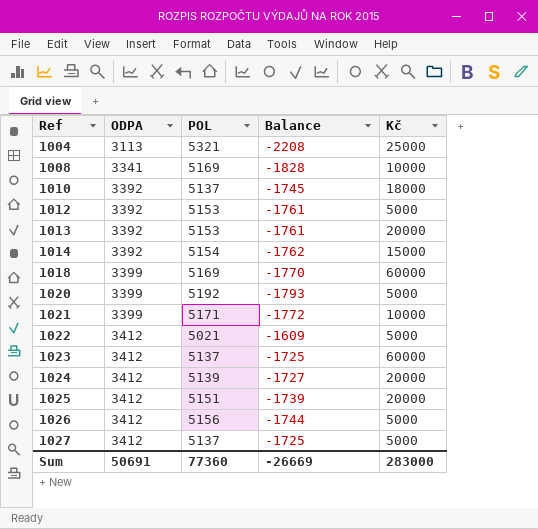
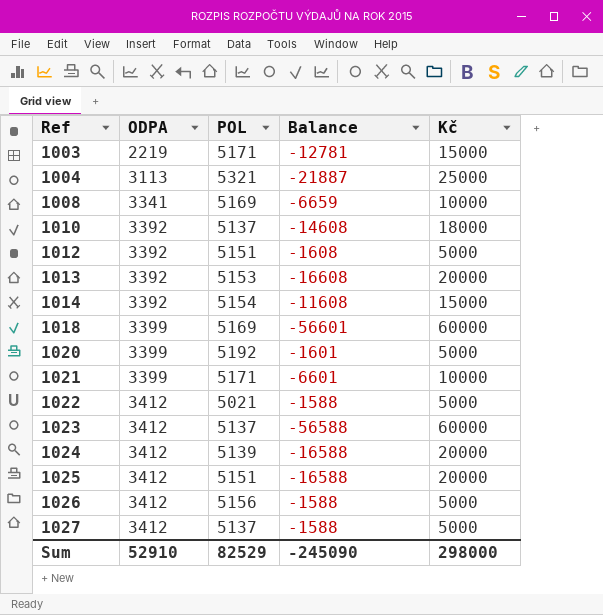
column Balance | formula: [ODPA] - [POL] -> [ODPA] - [Kč]
row 1003: none -> 2219 | 5171 | -12781 | 15000
1012 | POL: 5153 -> 5151
Sum | ODPA: 50691 -> 52910
Sum | POL: 77360 -> 82529
Sum | Balance: -26669 -> -245090
Sum | Kč: 283000 -> 298000

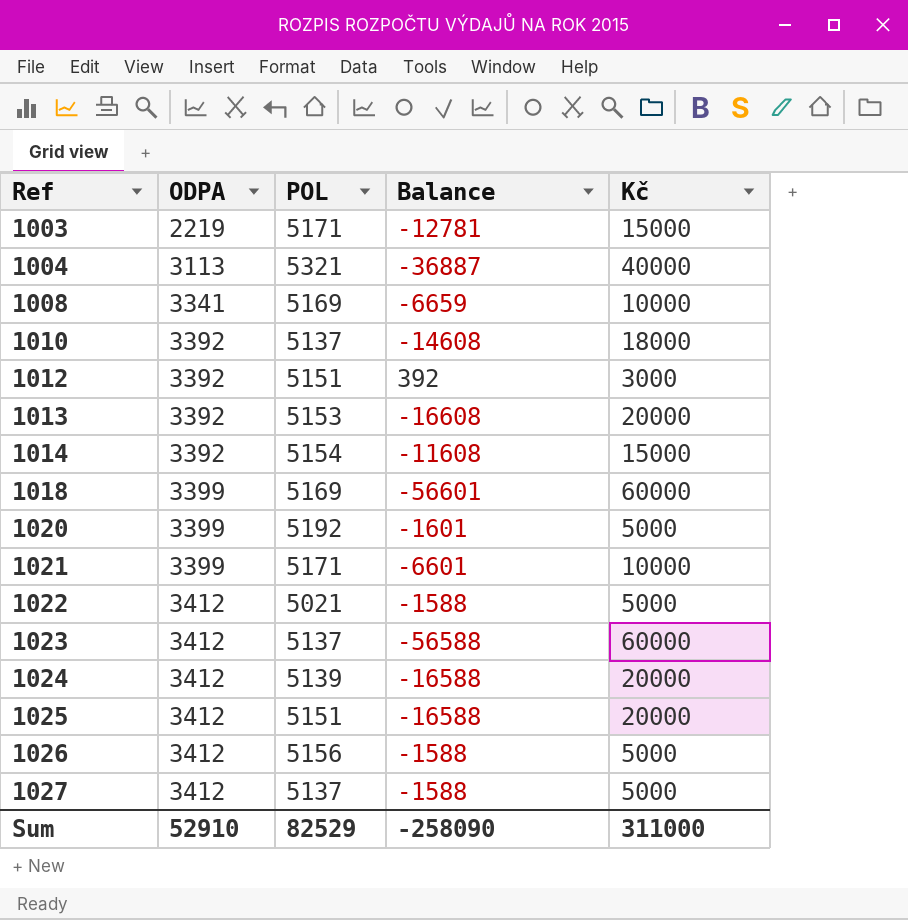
1004 | Balance: -21887 -> -36887
1004 | Kč: 25000 -> 40000
1012 | Balance: -1608 -> 392
1012 | Kč: 5000 -> 3000
Sum | Balance: -245090 -> -258090
Sum | Kč: 298000 -> 311000

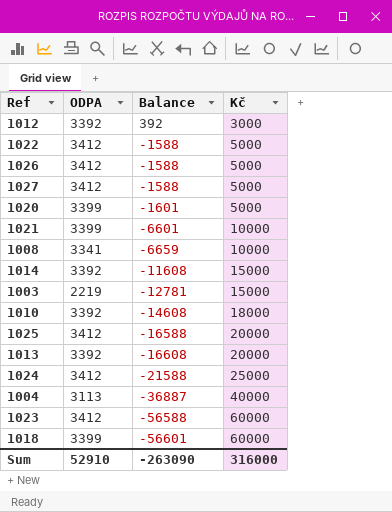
row order: Ref ascending -> Balance descending
column POL | position: 3 -> none
1024 | Balance: -16588 -> -21588
1024 | Kč: 20000 -> 25000
Sum | Balance: -258090 -> -263090
Sum | Kč: 311000 -> 316000

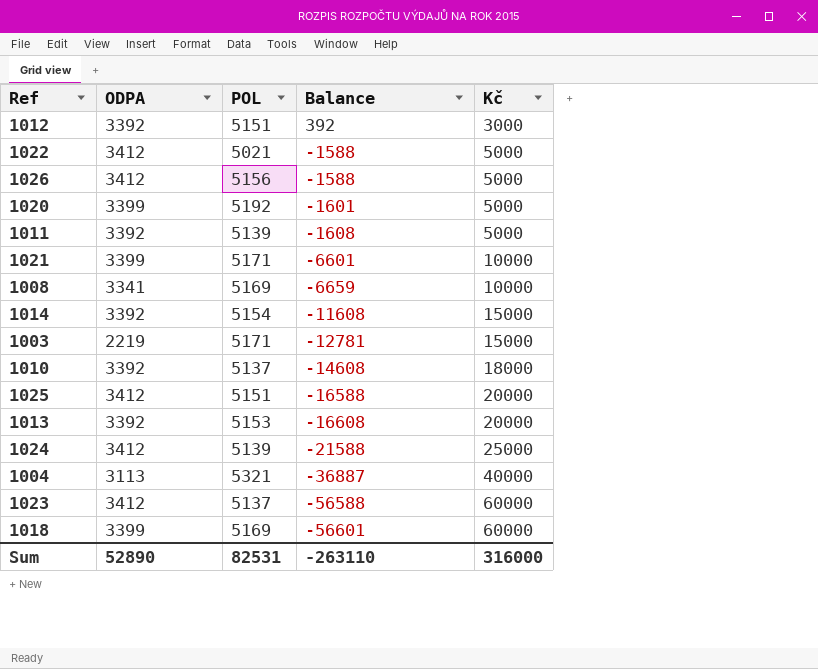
column POL | position: none -> 3
row 1027: 3412 | -1588 | 5000 -> none
row 1011: none -> 3392 | 5139 | -1608 | 5000
Sum | ODPA: 52910 -> 52890
Sum | Balance: -263090 -> -263110

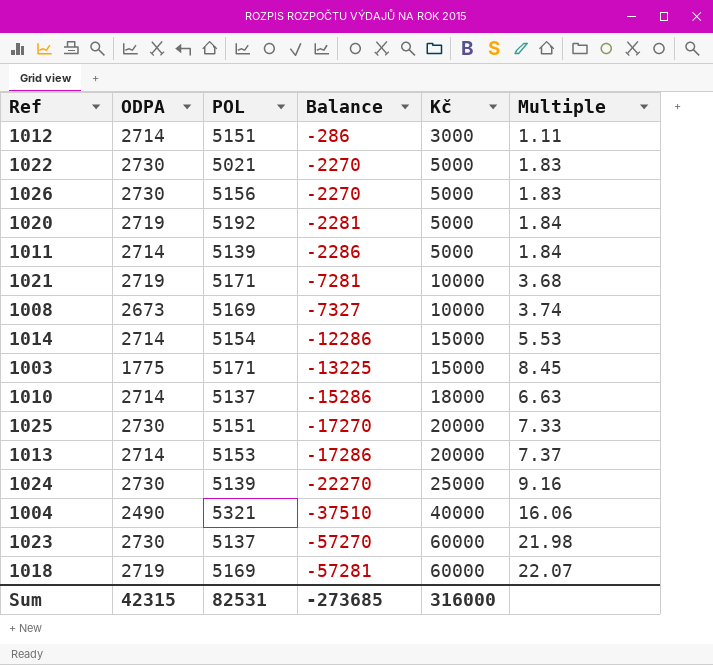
column Multiple | formula: none -> [Kč] / [ODPA]
1012 | ODPA: 3392 -> 2714
1012 | Balance: 392 -> -286
1022 | ODPA: 3412 -> 2730
1022 | Balance: -1588 -> -2270
1026 | ODPA: 3412 -> 2730
1026 | Balance: -1588 -> -2270
1020 | ODPA: 3399 -> 2719
1020 | Balance: -1601 -> -2281
1011 | ODPA: 3392 -> 2714
1011 | Balance: -1608 -> -2286
1021 | ODPA: 3399 -> 2719
1021 | Balance: -6601 -> -7281
1008 | ODPA: 3341 -> 2673
1008 | Balance: -6659 -> -7327
1014 | ODPA: 3392 -> 2714
1014 | Balance: -11608 -> -12286
1003 | ODPA: 2219 -> 1775
1003 | Balance: -12781 -> -13225
1010 | ODPA: 3392 -> 2714
1010 | Balance: -14608 -> -15286
1025 | ODPA: 3412 -> 2730
1025 | Balance: -16588 -> -17270
1013 | ODPA: 3392 -> 2714
1013 | Balance: -16608 -> -17286
1024 | ODPA: 3412 -> 2730
1024 | Balance: -21588 -> -22270
1004 | ODPA: 3113 -> 2490
1004 | Balance: -36887 -> -37510
1023 | ODPA: 3412 -> 2730
1023 | Balance: -56588 -> -57270
1018 | ODPA: 3399 -> 2719
1018 | Balance: -56601 -> -57281
Sum | ODPA: 52890 -> 42315
Sum | Balance: -263110 -> -273685

